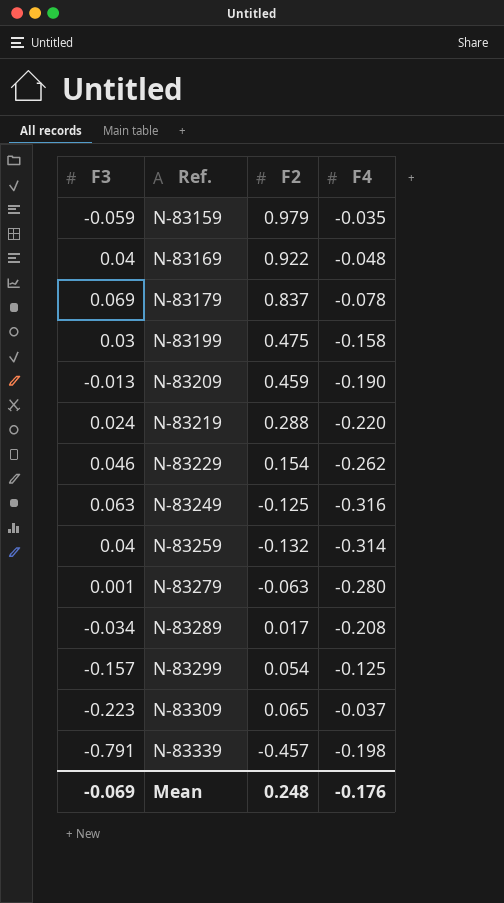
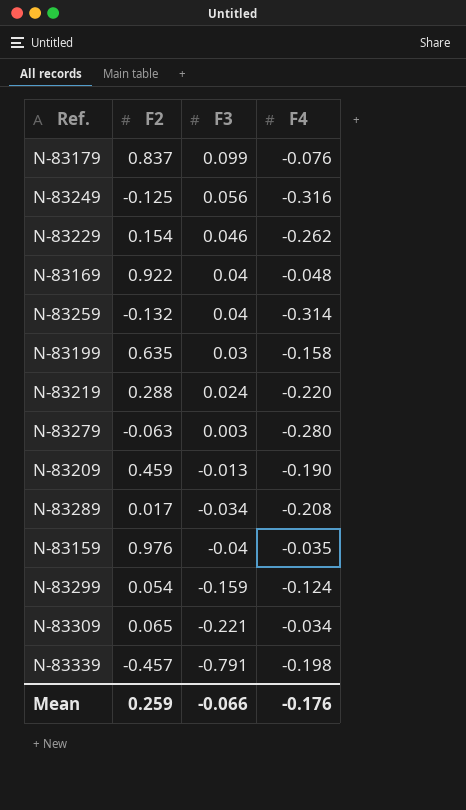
row order: Ref. ascending -> F3 descending
column F3 | position: 1 -> 3
N-83179 | F3: 0.069 -> 0.099
N-83179 | F4: -0.078 -> -0.076
N-83249 | F3: 0.063 -> 0.056
N-83199 | F2: 0.475 -> 0.635
N-83279 | F3: 0.001 -> 0.003
N-83159 | F2: 0.979 -> 0.976
N-83159 | F3: -0.059 -> -0.04
N-83299 | F3: -0.157 -> -0.159
N-83299 | F4: -0.125 -> -0.124
N-83309 | F3: -0.223 -> -0.221
N-83309 | F4: -0.037 -> -0.034
Mean | F2: 0.248 -> 0.259
Mean | F3: -0.069 -> -0.066

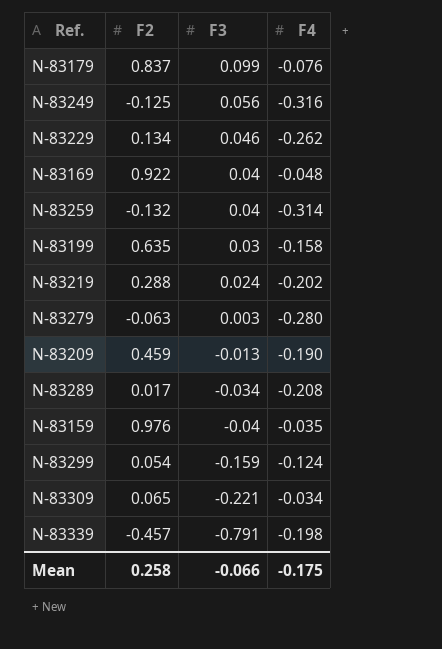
N-83229 | F2: 0.154 -> 0.134
N-83219 | F4: -0.220 -> -0.202
Mean | F2: 0.259 -> 0.258
Mean | F4: -0.176 -> -0.175

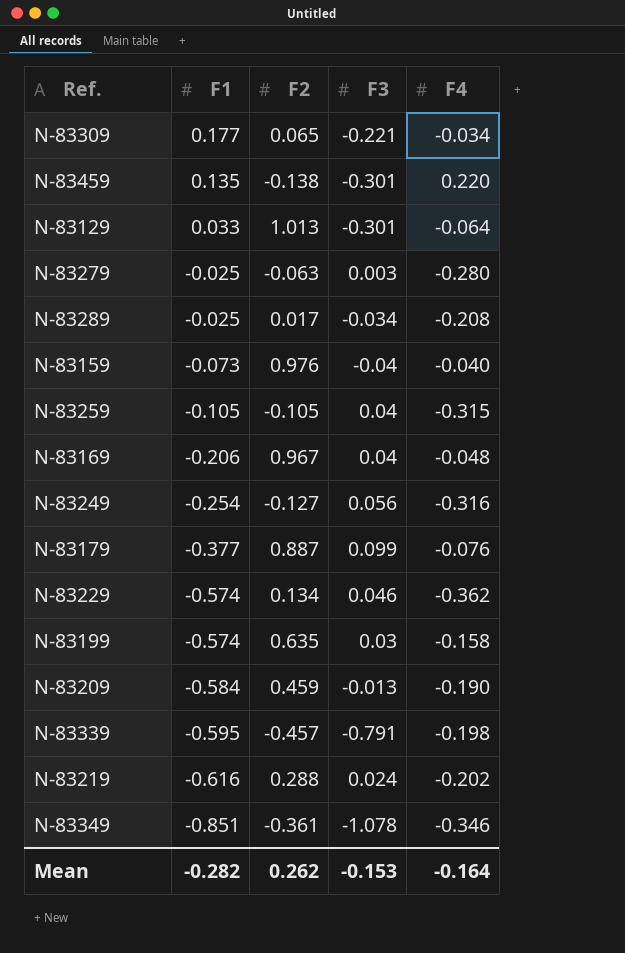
row order: F3 descending -> F1 descending
column F1 | position: none -> 2
row N-83299: 0.054 | -0.159 | -0.124 -> none
row N-83459: none -> 0.135 | -0.138 | -0.301 | 0.220
row N-83129: none -> 0.033 | 1.013 | -0.301 | -0.064
N-83159 | F4: -0.035 -> -0.040
N-83259 | F2: -0.132 -> -0.105
N-83259 | F4: -0.314 -> -0.315
N-83169 | F2: 0.922 -> 0.967
N-83249 | F2: -0.125 -> -0.127
N-83179 | F2: 0.837 -> 0.887
N-83229 | F4: -0.262 -> -0.362
row N-83349: none -> -0.851 | -0.361 | -1.078 | -0.346
Mean | F2: 0.258 -> 0.262
Mean | F3: -0.066 -> -0.153
Mean | F4: -0.175 -> -0.164

